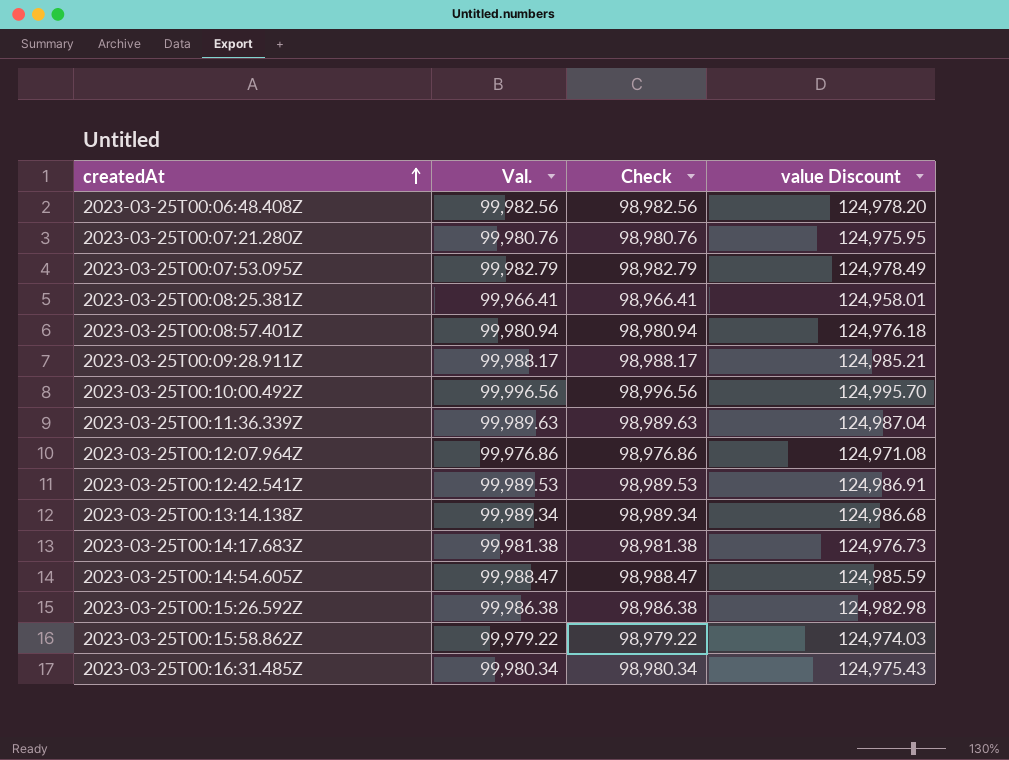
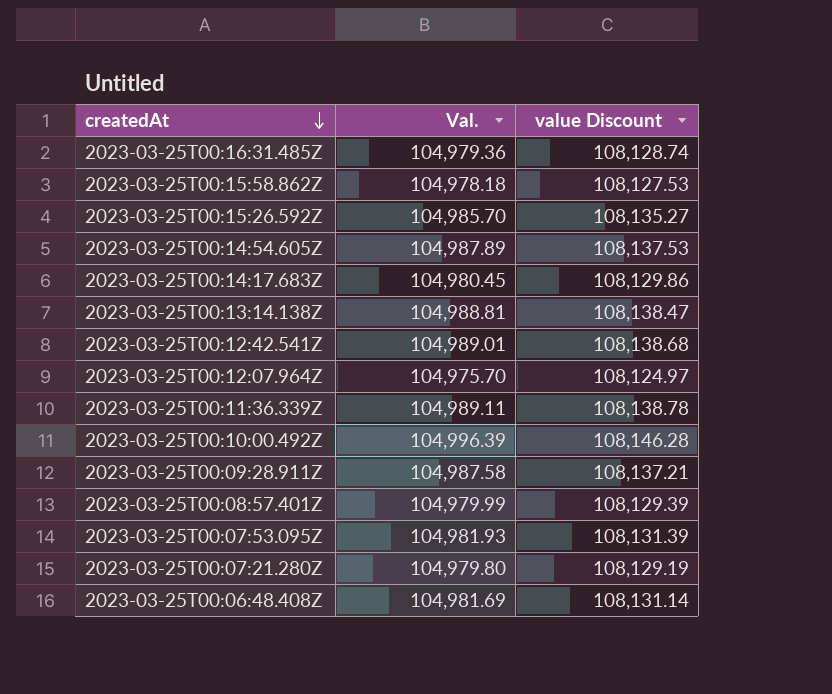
row order: createdAt ascending -> createdAt descending
column Check | formula: [Val.] - 1000 -> none
column value Discount | formula: [Val.] * 1.25 -> [Val.] * 1.03
row 2023-03-25T00:08:25.381Z: 99,966.41 | 98,966.41 | 124,958.01 -> none
2023-03-25T00:16:31.485Z | Val.: 99,980.34 -> 104,979.36
2023-03-25T00:15:58.862Z | Val.: 99,979.22 -> 104,978.18
2023-03-25T00:15:26.592Z | Val.: 99,986.38 -> 104,985.70
2023-03-25T00:14:54.605Z | Val.: 99,988.47 -> 104,987.89
2023-03-25T00:14:17.683Z | Val.: 99,981.38 -> 104,980.45
2023-03-25T00:13:14.138Z | Val.: 99,989.34 -> 104,988.81
2023-03-25T00:12:42.541Z | Val.: 99,989.53 -> 104,989.01
2023-03-25T00:12:07.964Z | Val.: 99,976.86 -> 104,975.70
2023-03-25T00:11:36.339Z | Val.: 99,989.63 -> 104,989.11
2023-03-25T00:10:00.492Z | Val.: 99,996.56 -> 104,996.39
2023-03-25T00:09:28.911Z | Val.: 99,988.17 -> 104,987.58
2023-03-25T00:08:57.401Z | Val.: 99,980.94 -> 104,979.99
2023-03-25T00:07:53.095Z | Val.: 99,982.79 -> 104,981.93
2023-03-25T00:07:21.280Z | Val.: 99,980.76 -> 104,979.80
2023-03-25T00:06:48.408Z | Val.: 99,982.56 -> 104,981.69

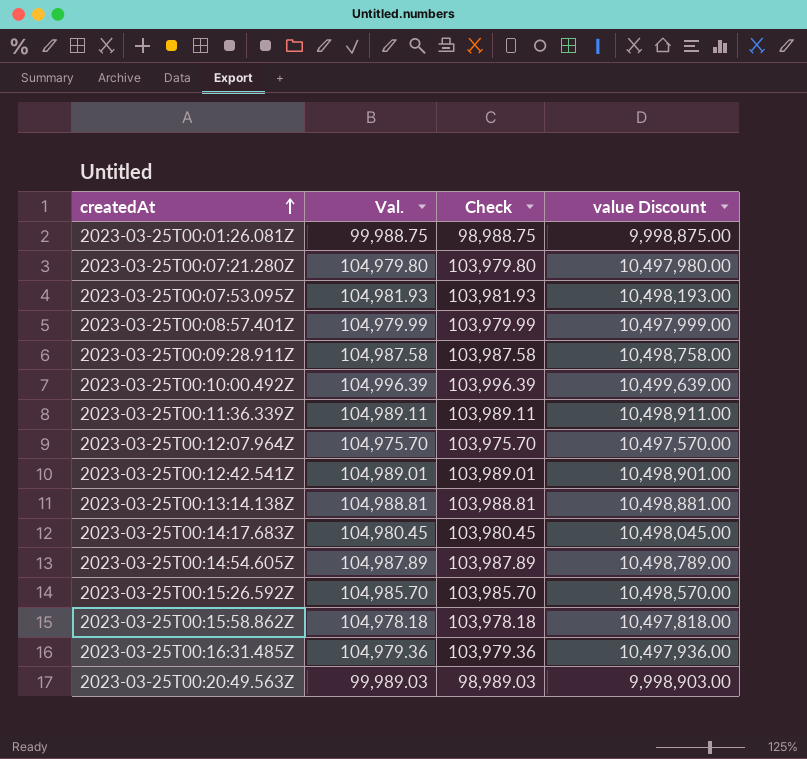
row order: createdAt descending -> createdAt ascending
column Check | formula: none -> [Val.] - 1000
column value Discount | formula: [Val.] * 1.03 -> [Val.] * 100
row 2023-03-25T00:06:48.408Z: 104,981.69 | 108,131.14 -> none
row 2023-03-25T00:01:26.081Z: none -> 99,988.75 | 98,988.75 | 9,998,875.00
row 2023-03-25T00:20:49.563Z: none -> 99,989.03 | 98,989.03 | 9,998,903.00

